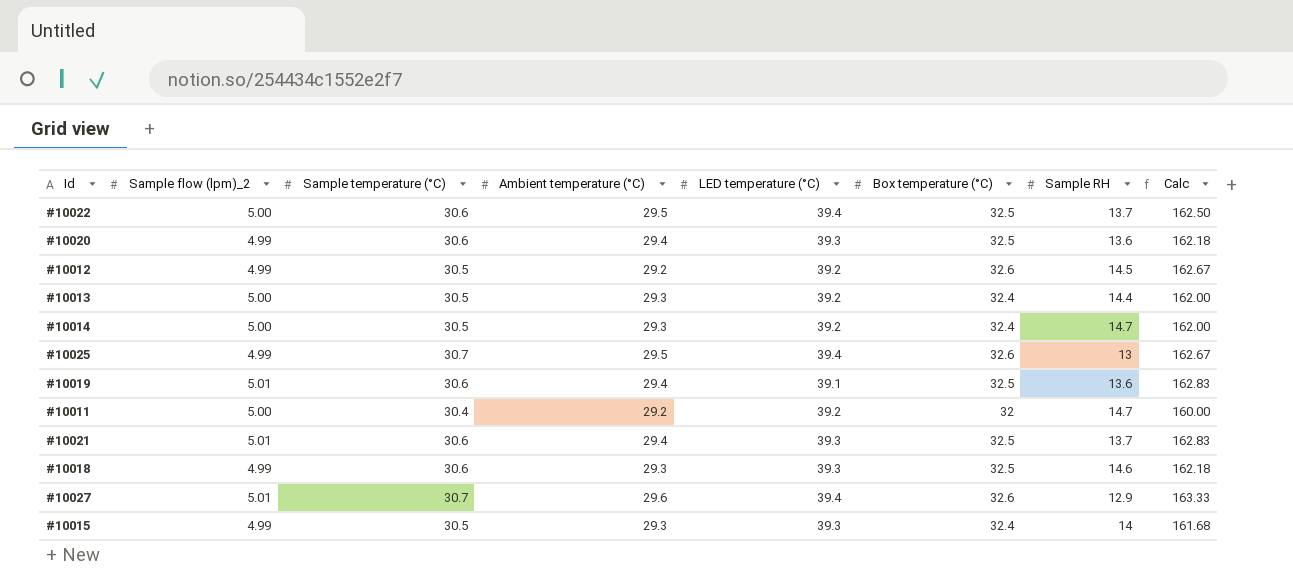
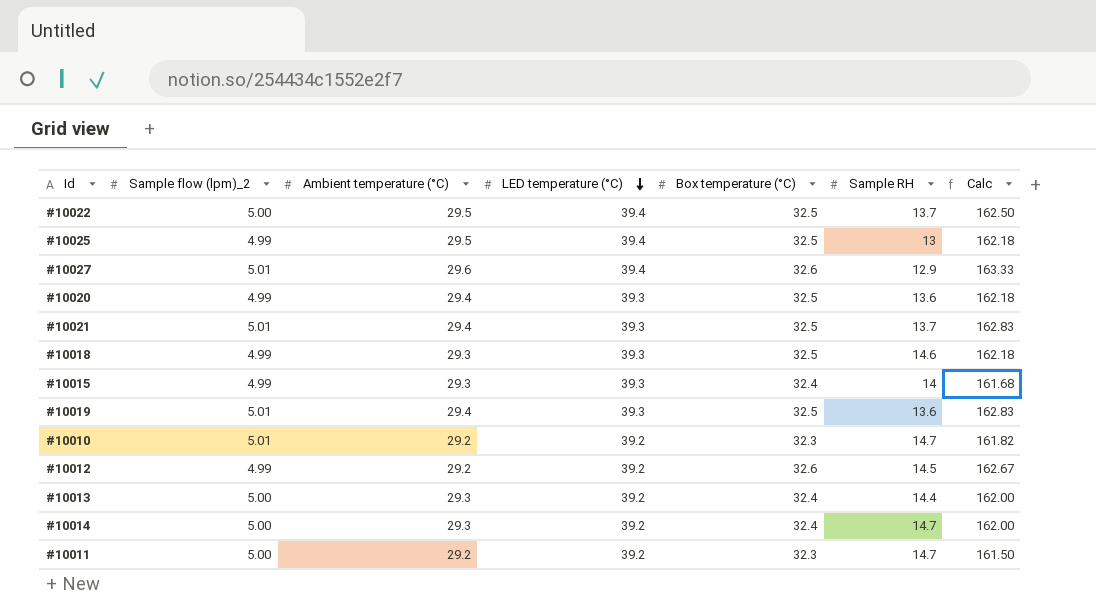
row order: none -> LED temperature (°C) descending
column Sample temperature (°C) | position: 3 -> none
#10025 | Box temperature (°C): 32.6 -> 32.5
#10025 | Calc: 162.67 -> 162.18
#10019 | LED temperature (°C): 39.1 -> 39.3
row #10010: none -> 5.01 | 29.2 | 39.2 | 32.3 | 14.7 | 161.82
#10011 | Box temperature (°C): 32 -> 32.3
#10011 | Calc: 160.00 -> 161.50

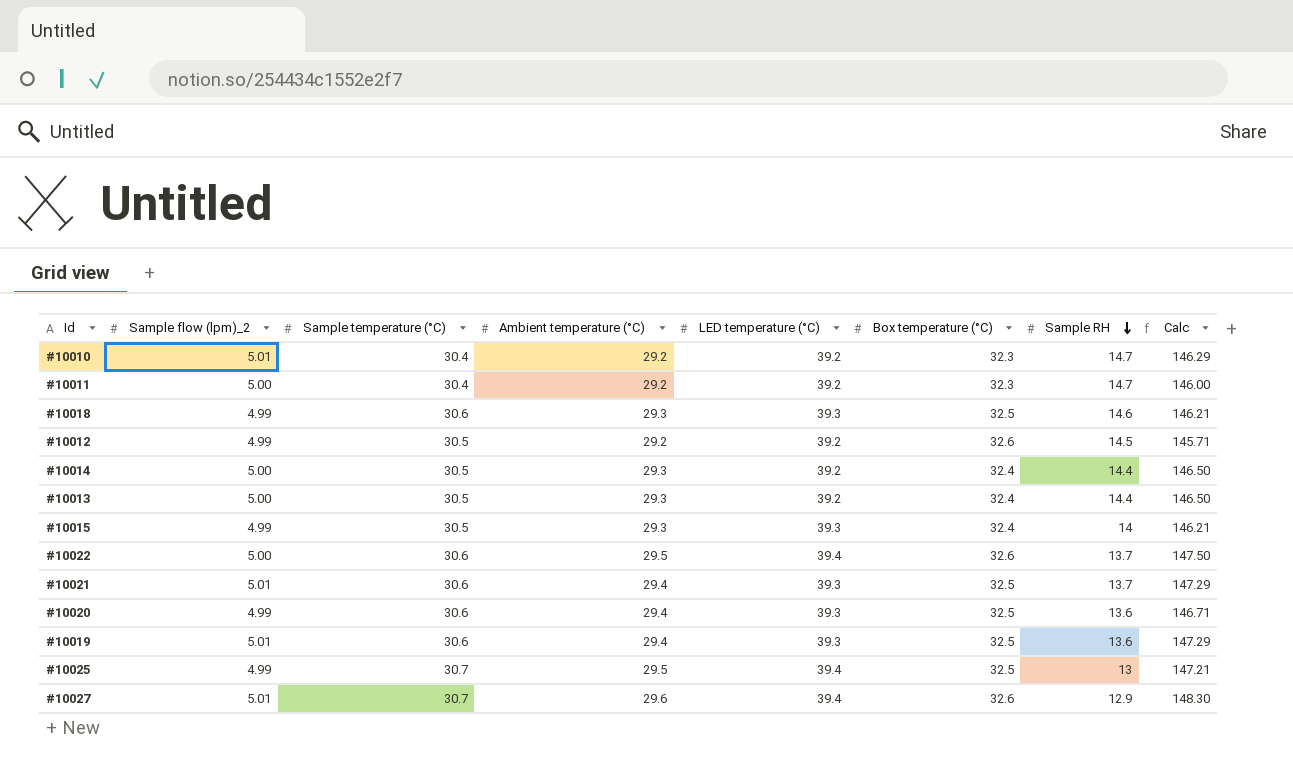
row order: LED temperature (°C) descending -> Sample RH descending
column Sample temperature (°C) | position: none -> 3
column Calc | formula: [Sample flow (lpm)_2] * [Box temperature (°C)] -> [Sample flow (lpm)_2] * [Ambient temperature (°C)]
#10014 | Sample RH: 14.7 -> 14.4
#10022 | Box temperature (°C): 32.5 -> 32.6

